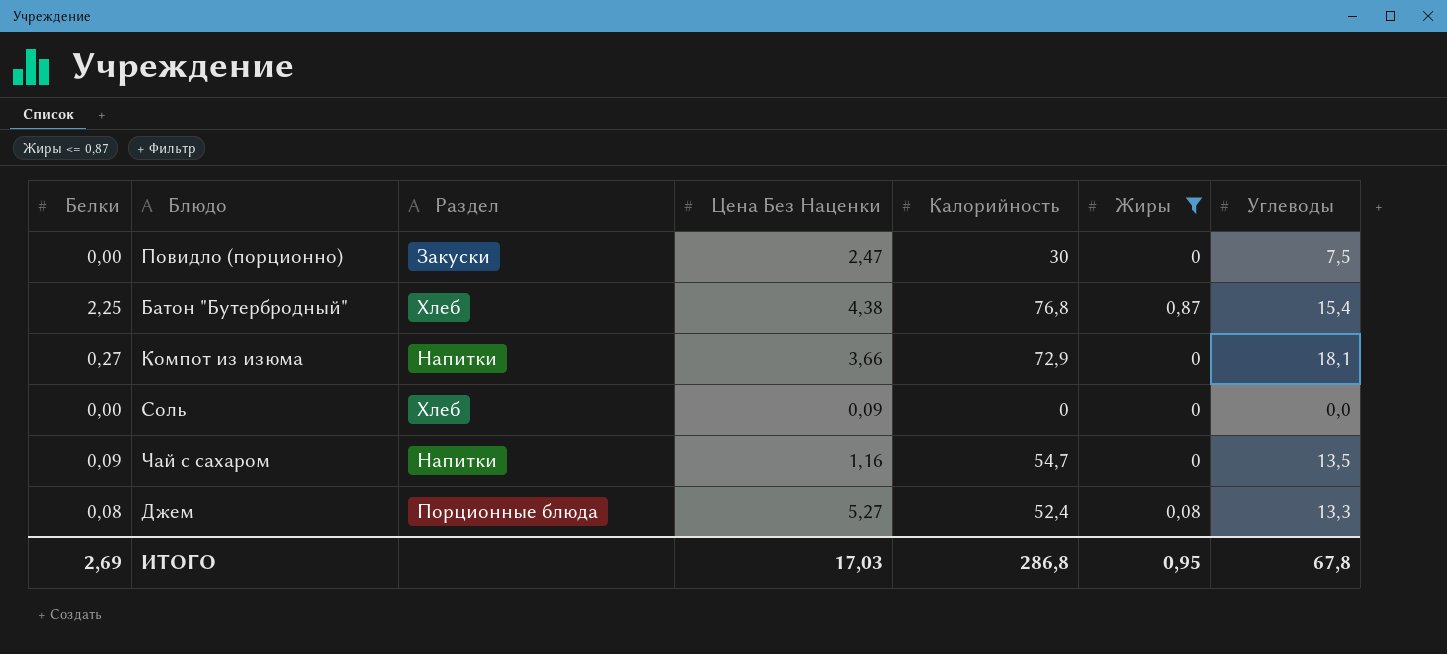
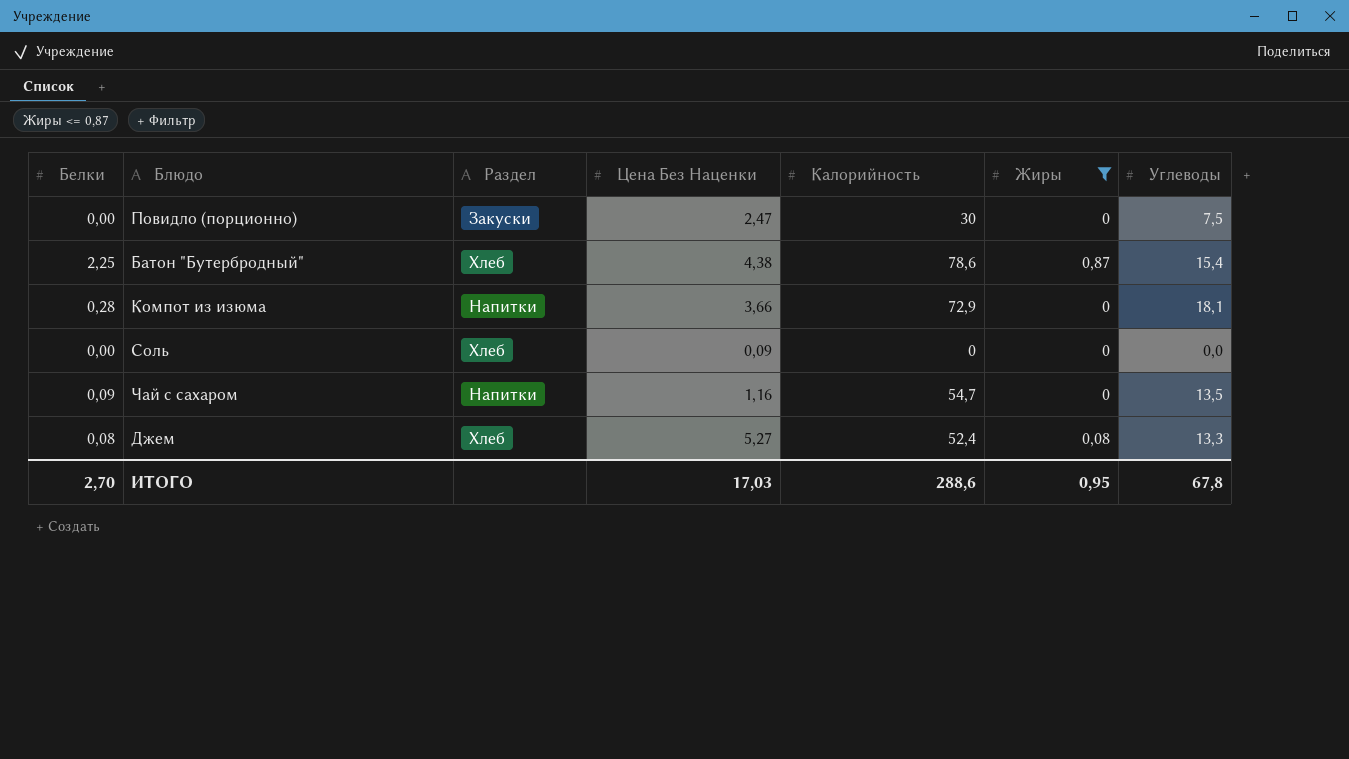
Батон "Бутербродный" | Калорийность: 76,8 -> 78,6
Компот из изюма | Белки: 0,27 -> 0,28
Джем | Раздел: Порционные блюда -> Хлеб
ИТОГО | Белки: 2,69 -> 2,70
ИТОГО | Калорийность: 286,8 -> 288,6

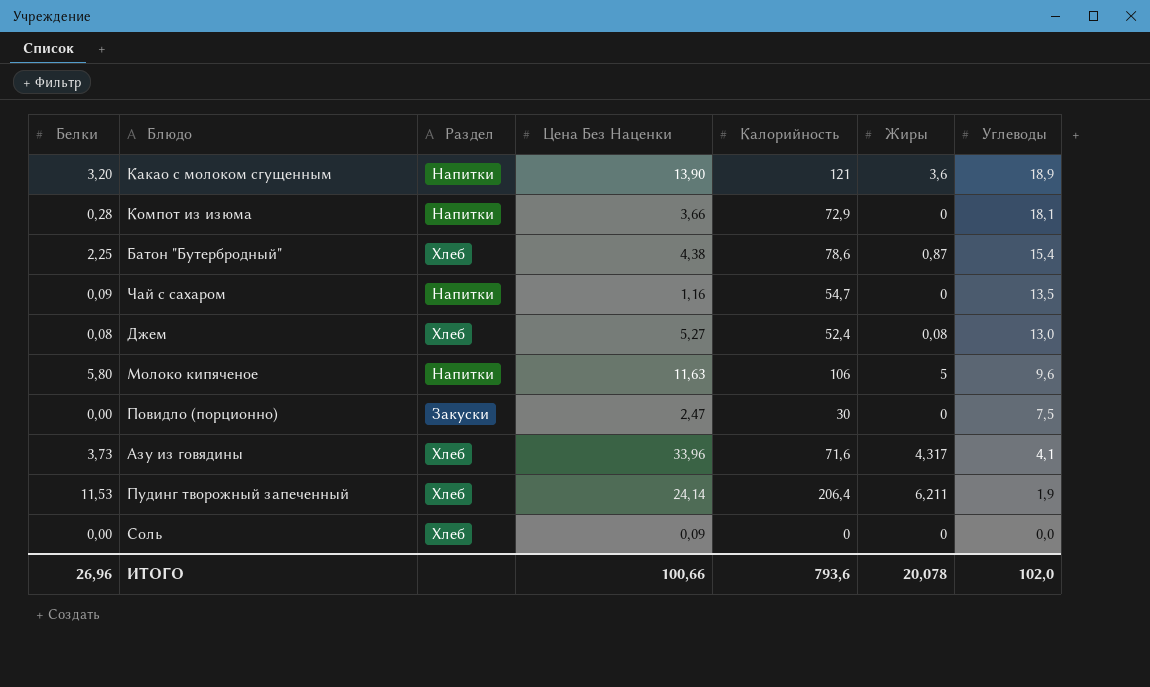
filter: Жиры <= 0,87 -> none
row order: none -> Углеводы descending
Джем | Углеводы: 13,3 -> 13,0
ИТОГО | Белки: 2,70 -> 26,96
ИТОГО | Цена Без Наценки: 17,03 -> 100,66
ИТОГО | Калорийность: 288,6 -> 793,6
ИТОГО | Жиры: 0,95 -> 20,078
ИТОГО | Углеводы: 67,8 -> 102,0

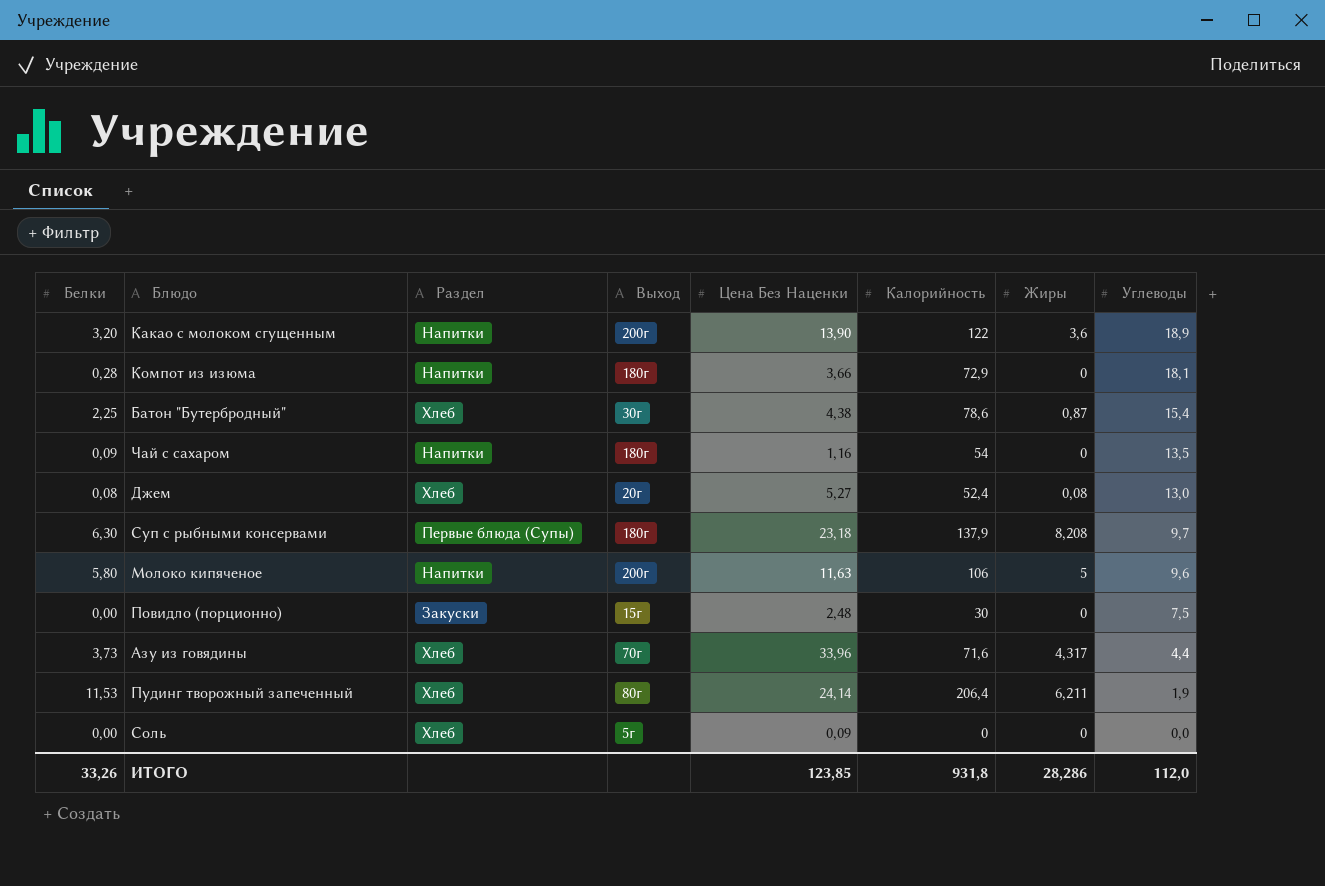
column Выход | position: none -> 4
Какао с молоком сгущенным | Калорийность: 121 -> 122
Чай с сахаром | Калорийность: 54,7 -> 54
row Суп с рыбными консервами: none -> 6,30 | Первые блюда (Супы) | 180г | 23,18 | 137,9 | 8,208 | 9,7
Повидло (порционно) | Цена Без Наценки: 2,47 -> 2,48
Азу из говядины | Углеводы: 4,1 -> 4,4
ИТОГО | Белки: 26,96 -> 33,26
ИТОГО | Цена Без Наценки: 100,66 -> 123,85
ИТОГО | Калорийность: 793,6 -> 931,8
ИТОГО | Жиры: 20,078 -> 28,286
ИТОГО | Углеводы: 102,0 -> 112,0

